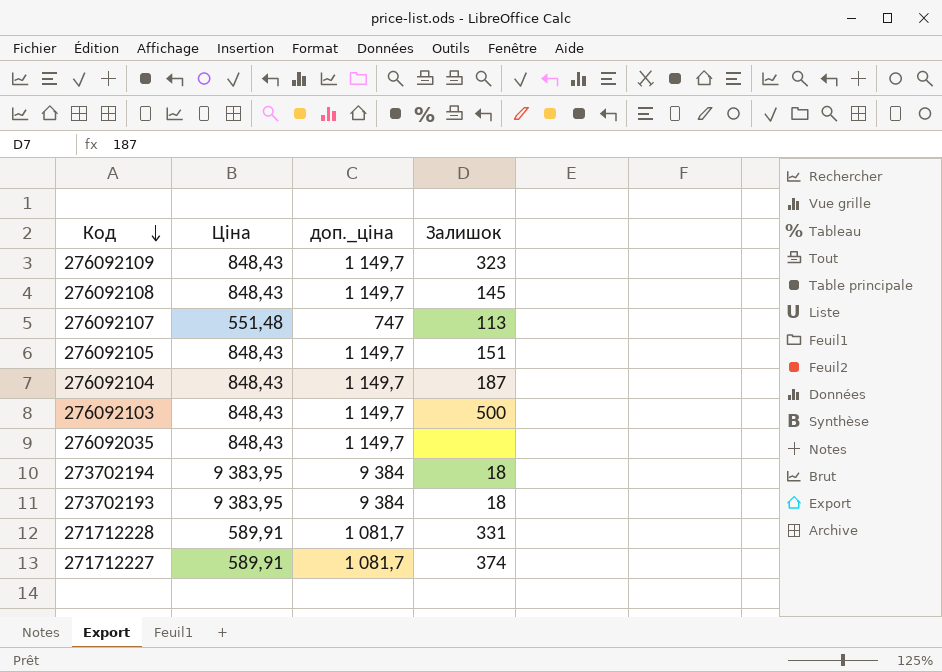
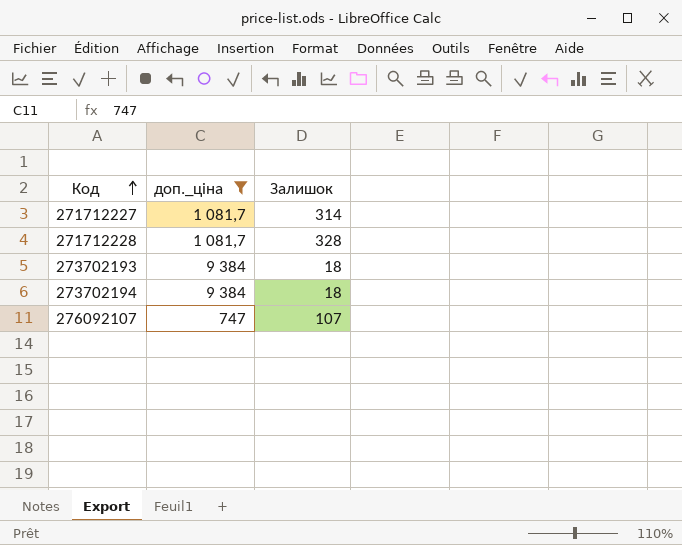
filter: none -> доп._ціна != 1 149,7
row order: Код descending -> Код ascending
column Ціна | position: 2 -> none
271712227 | Залишок: 374 -> 314
271712228 | Залишок: 331 -> 328
276092107 | Залишок: 113 -> 107

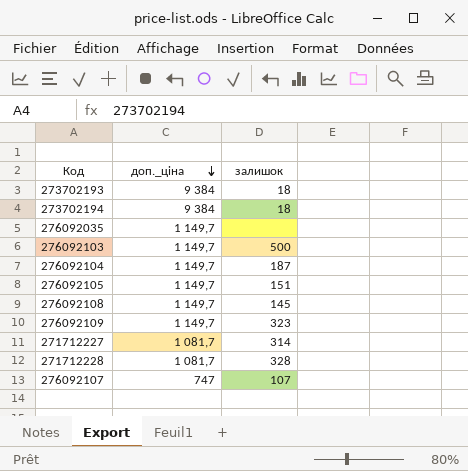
filter: доп._ціна != 1 149,7 -> none
row order: Код ascending -> доп._ціна descending
column name: Залишок -> залишок

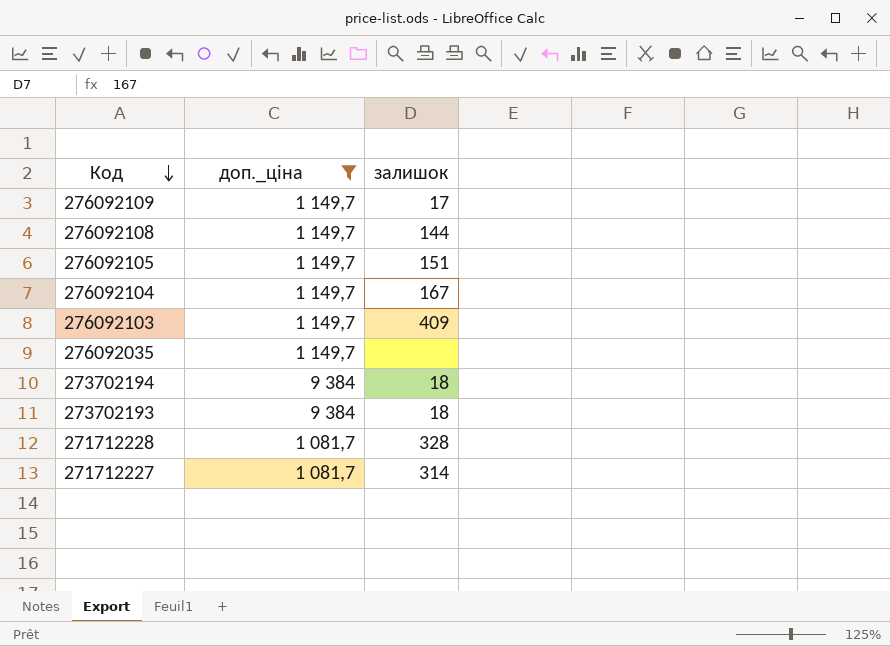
filter: none -> доп._ціна != 747
row order: доп._ціна descending -> Код descending
276092109 | залишок: 323 -> 17
276092108 | залишок: 145 -> 144
276092104 | залишок: 187 -> 167
276092103 | залишок: 500 -> 409

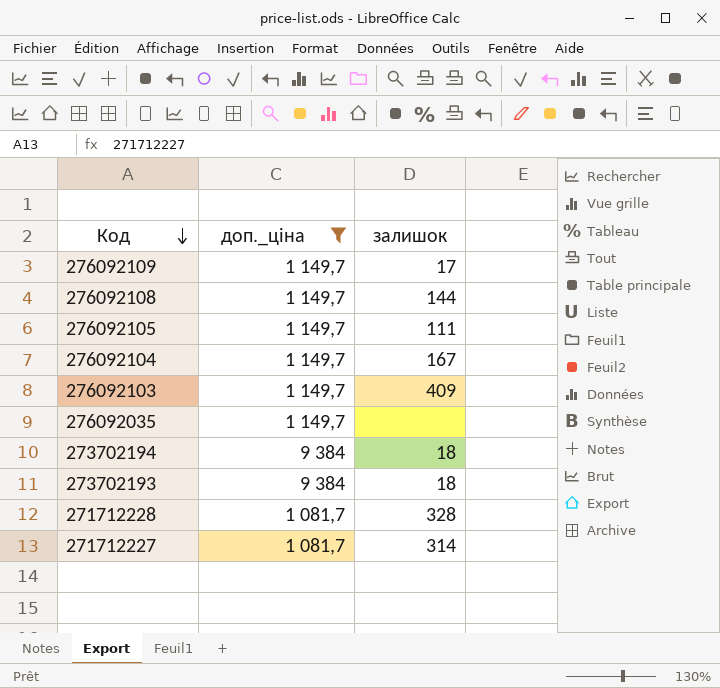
276092105 | залишок: 151 -> 111

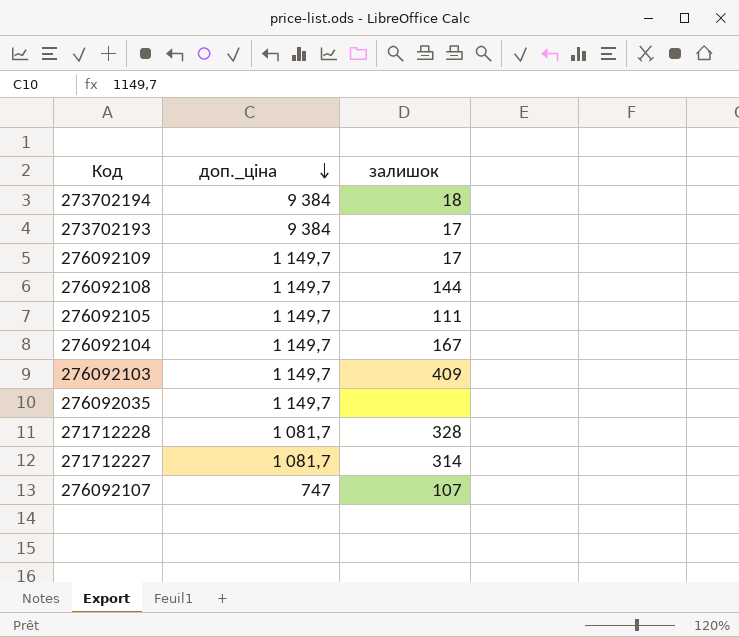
filter: доп._ціна != 747 -> none
row order: Код descending -> доп._ціна descending
273702193 | залишок: 18 -> 17

